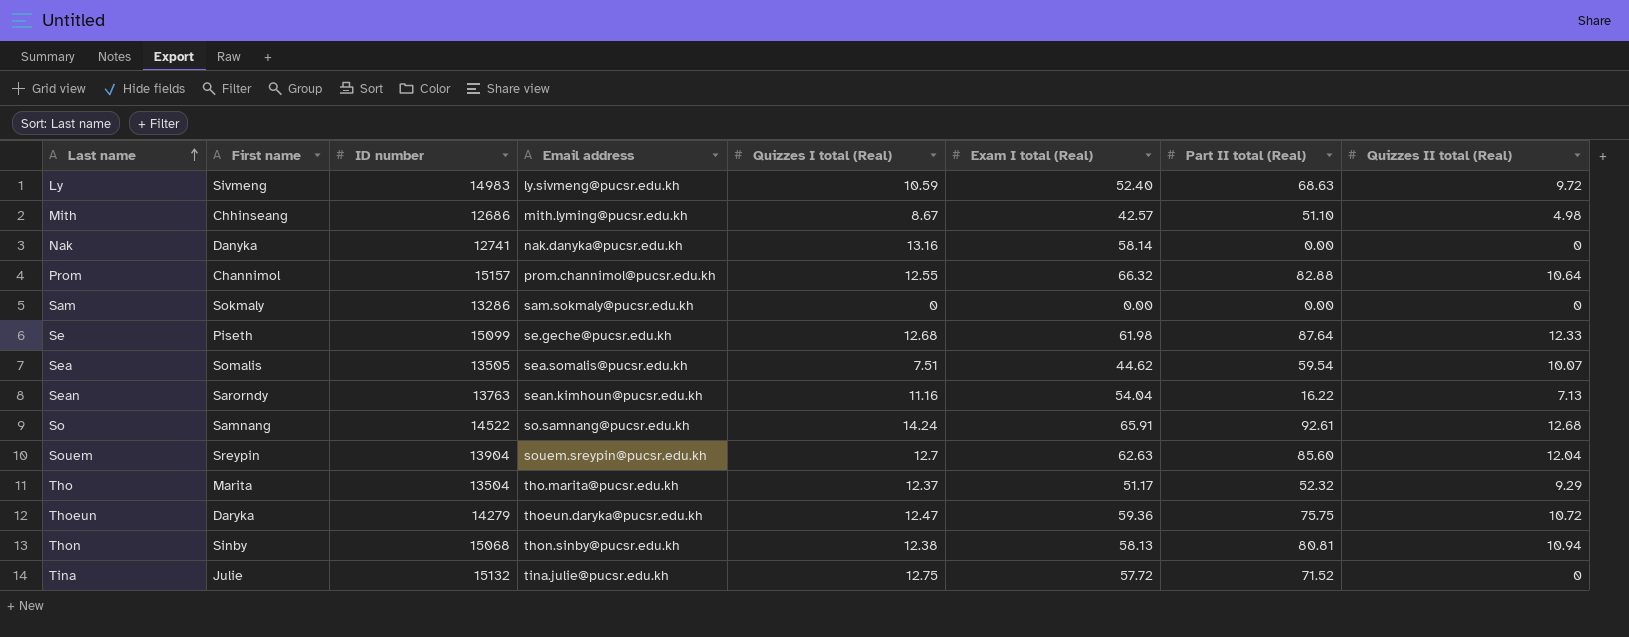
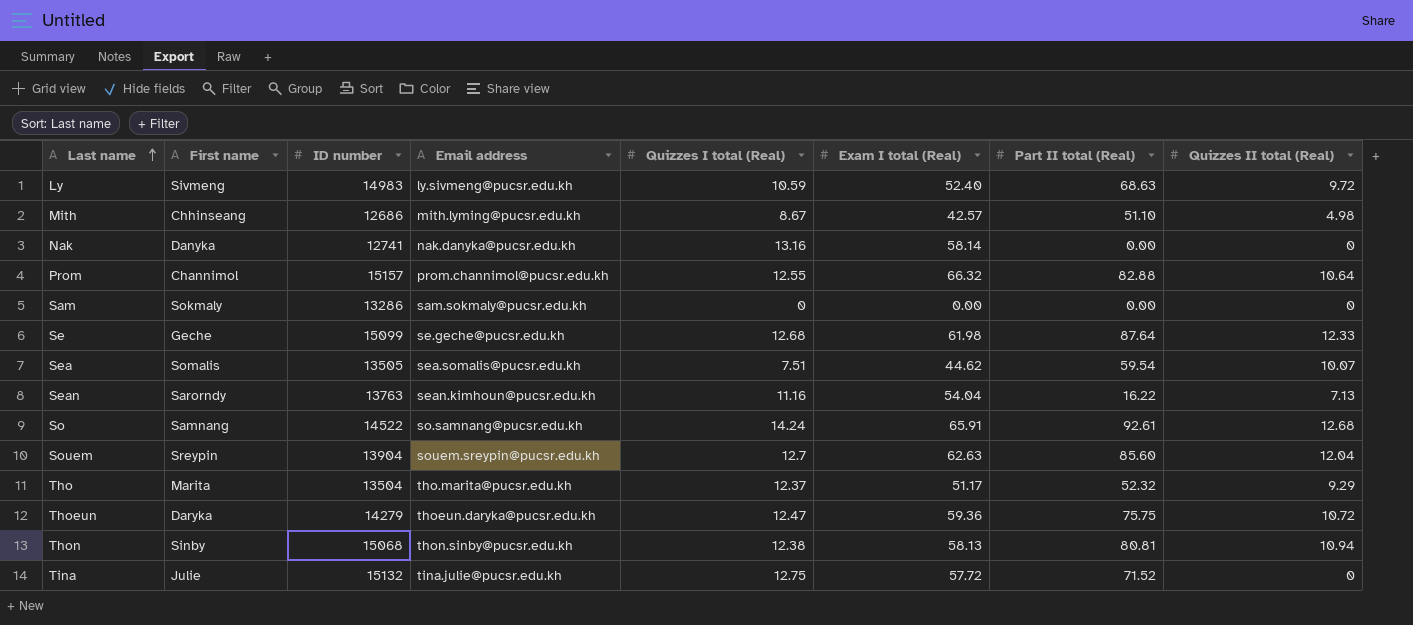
Se | First name: Piseth -> Geche

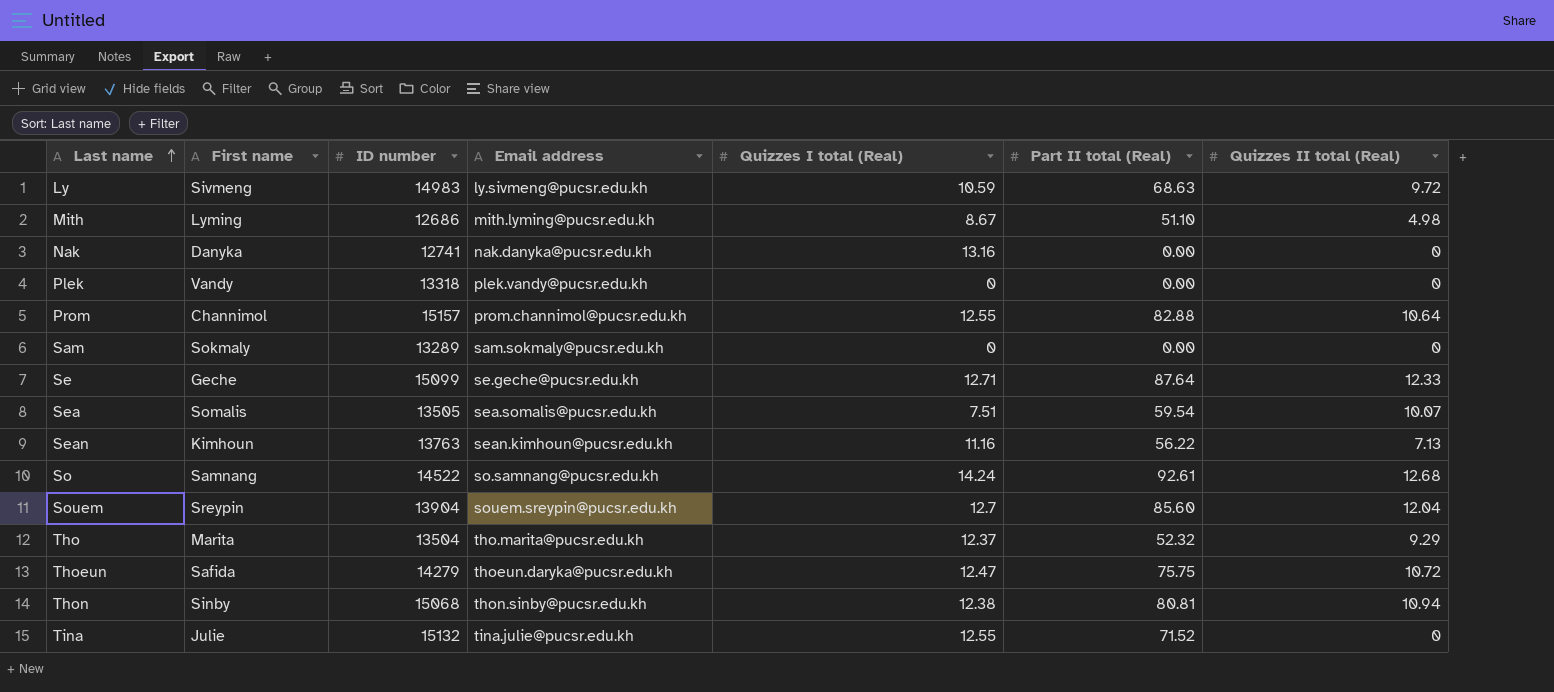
column Exam I total (Real) | position: 6 -> none
Mith | First name: Chhinseang -> Lyming
row Plek: none -> Vandy | 13318 | plek.vandy@pucsr.edu.kh | 0 | 0.00 | 0
Sam | ID number: 13286 -> 13289
Se | Quizzes I total (Real): 12.68 -> 12.71
Sean | First name: Sarorndy -> Kimhoun
Sean | Part II total (Real): 16.22 -> 56.22
Thoeun | First name: Daryka -> Safida
Tina | Quizzes I total (Real): 12.75 -> 12.55

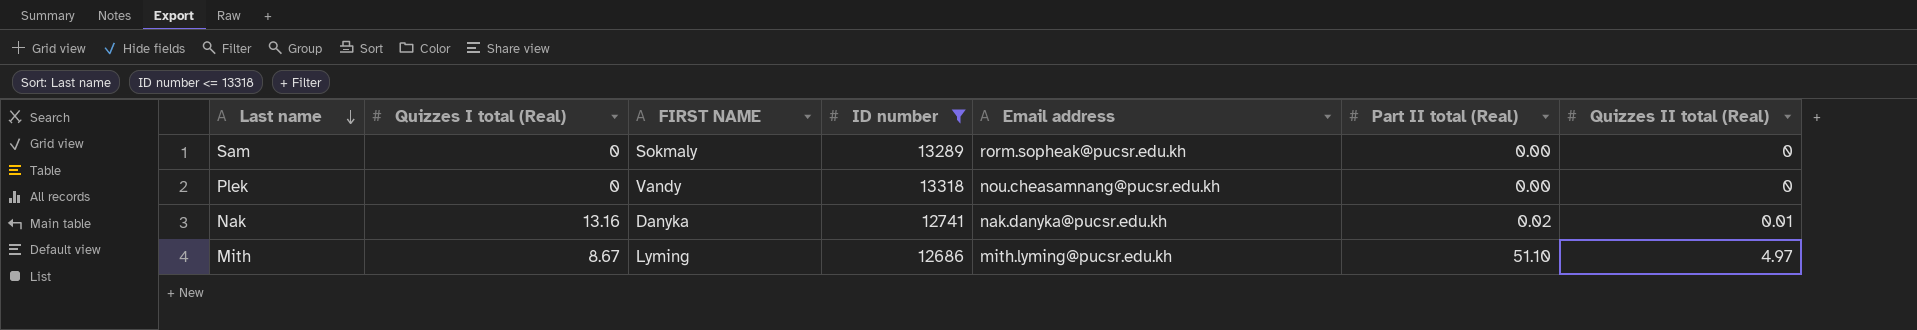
filter: none -> ID number <= 13318
row order: Last name ascending -> Last name descending
column Quizzes I total (Real) | position: 5 -> 2
column name: First name -> FIRST NAME
Sam | Email address: sam.sokmaly@pucsr.edu.kh -> rorm.sopheak@pucsr.edu.kh
Plek | Email address: plek.vandy@pucsr.edu.kh -> nou.cheasamnang@pucsr.edu.kh
Nak | Part II total (Real): 0.00 -> 0.02
Nak | Quizzes II total (Real): 0 -> 0.01
Mith | Quizzes II total (Real): 4.98 -> 4.97

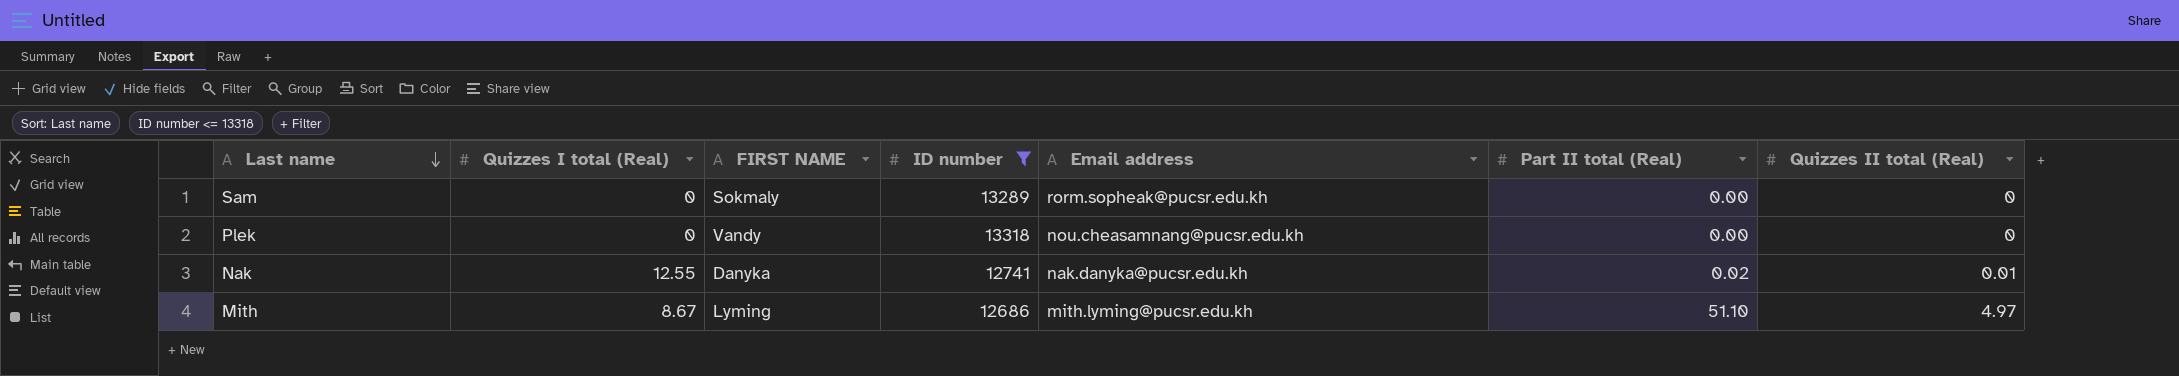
Nak | Quizzes I total (Real): 13.16 -> 12.55

